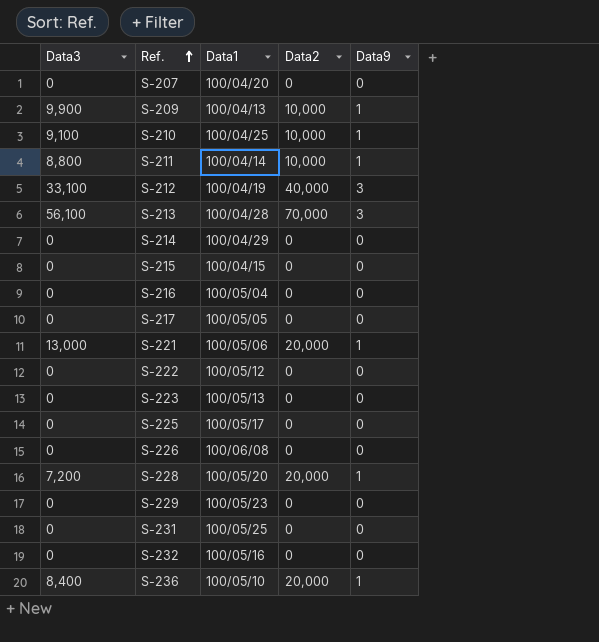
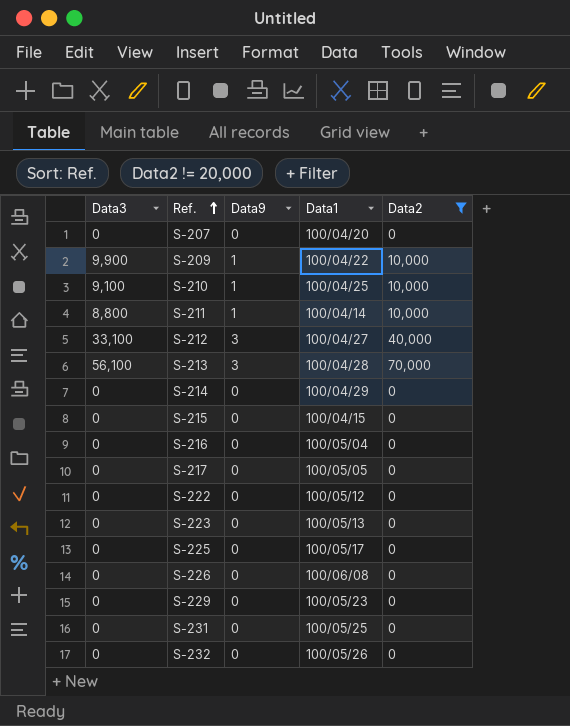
filter: none -> Data2 != 20,000
column Data9 | position: 5 -> 3
S-209 | Data1: 100/04/13 -> 100/04/22
S-212 | Data1: 100/04/19 -> 100/04/27
S-232 | Data1: 100/05/16 -> 100/05/26

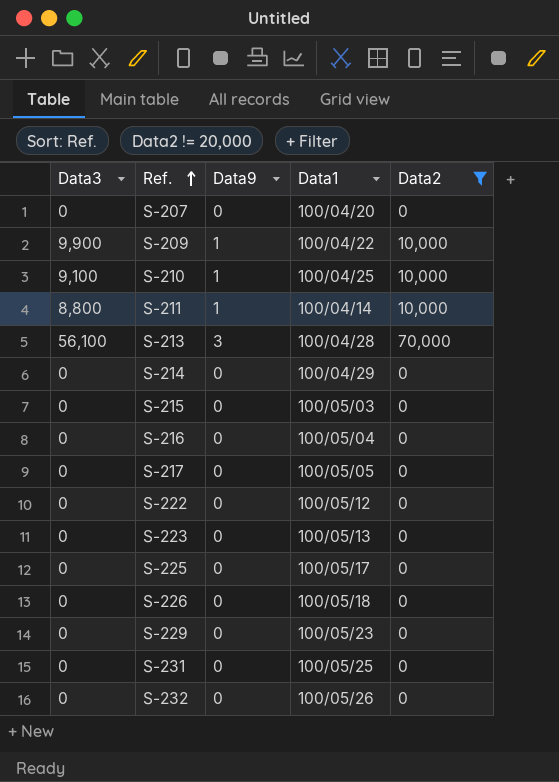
row S-212: 33,100 | 3 | 100/04/27 | 40,000 -> none
S-215 | Data1: 100/04/15 -> 100/05/03
S-226 | Data1: 100/06/08 -> 100/05/18

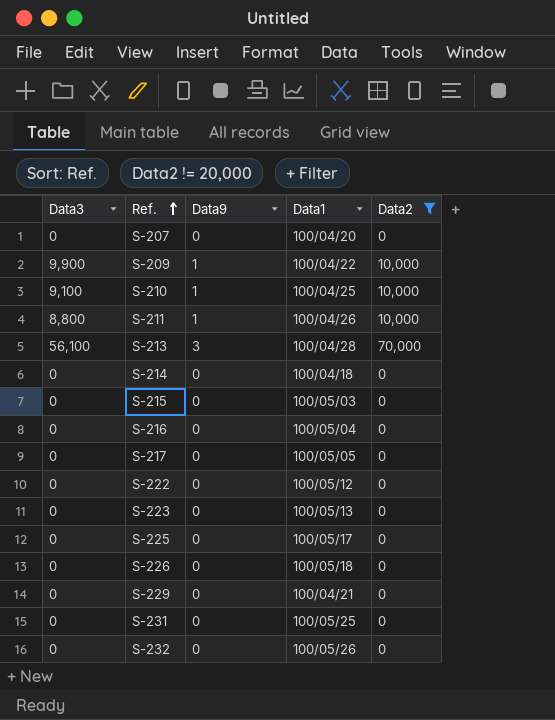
S-211 | Data1: 100/04/14 -> 100/04/26
S-214 | Data1: 100/04/29 -> 100/04/18
S-229 | Data1: 100/05/23 -> 100/04/21

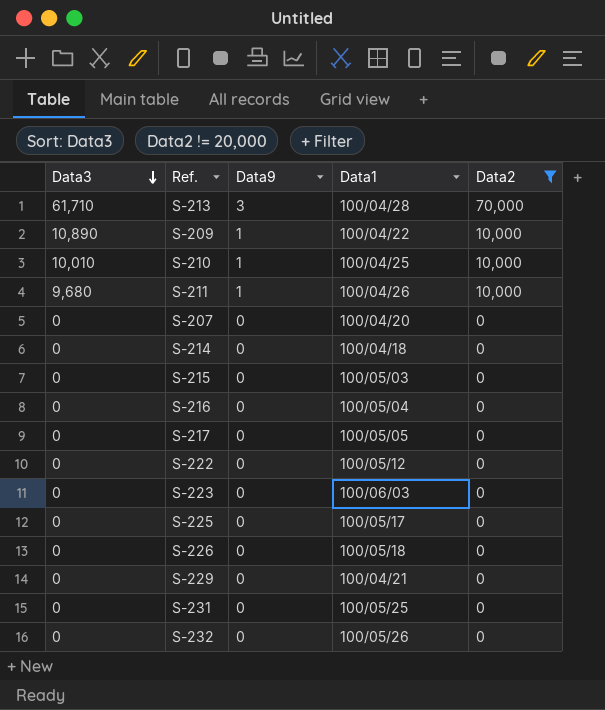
row order: Ref. ascending -> Data3 descending
S-213 | Data3: 56,100 -> 61,710
S-209 | Data3: 9,900 -> 10,890
S-210 | Data3: 9,100 -> 10,010
S-211 | Data3: 8,800 -> 9,680
S-223 | Data1: 100/05/13 -> 100/06/03

